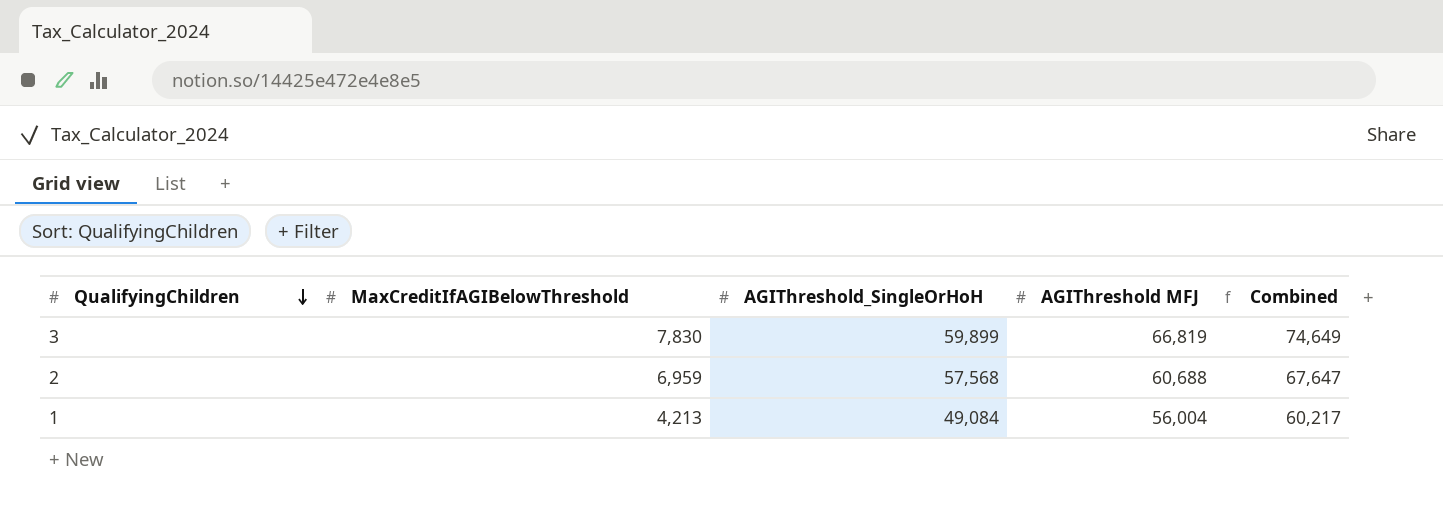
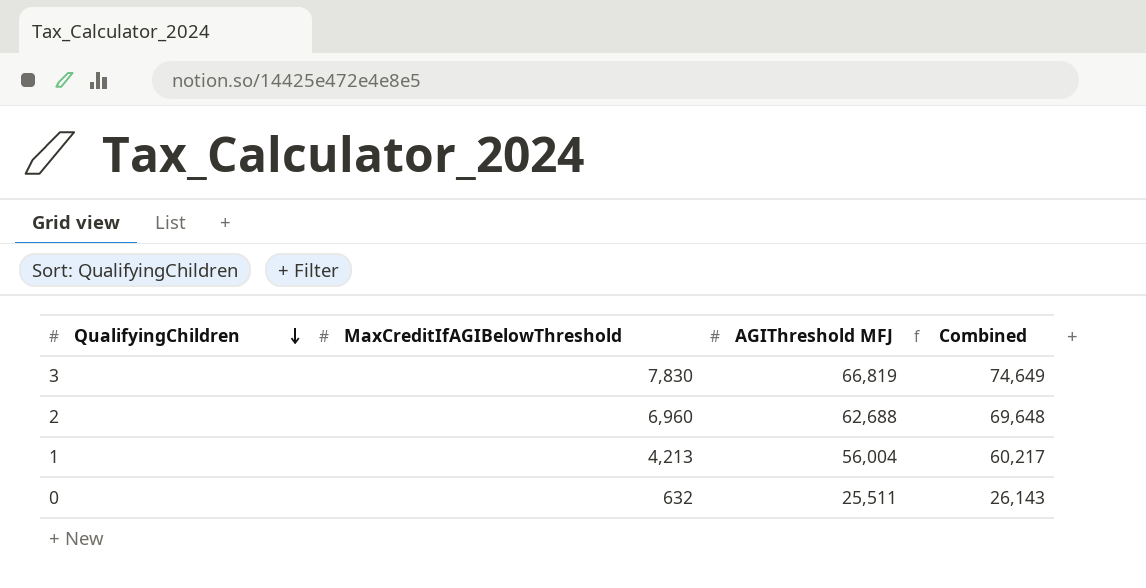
column AGIThreshold_SingleOrHoH | position: 3 -> none
2 | MaxCreditIfAGIBelowThreshold: 6,959 -> 6,960
2 | AGIThreshold MFJ: 60,688 -> 62,688
2 | Combined: 67,647 -> 69,648
row 0: none -> 632 | 25,511 | 26,143

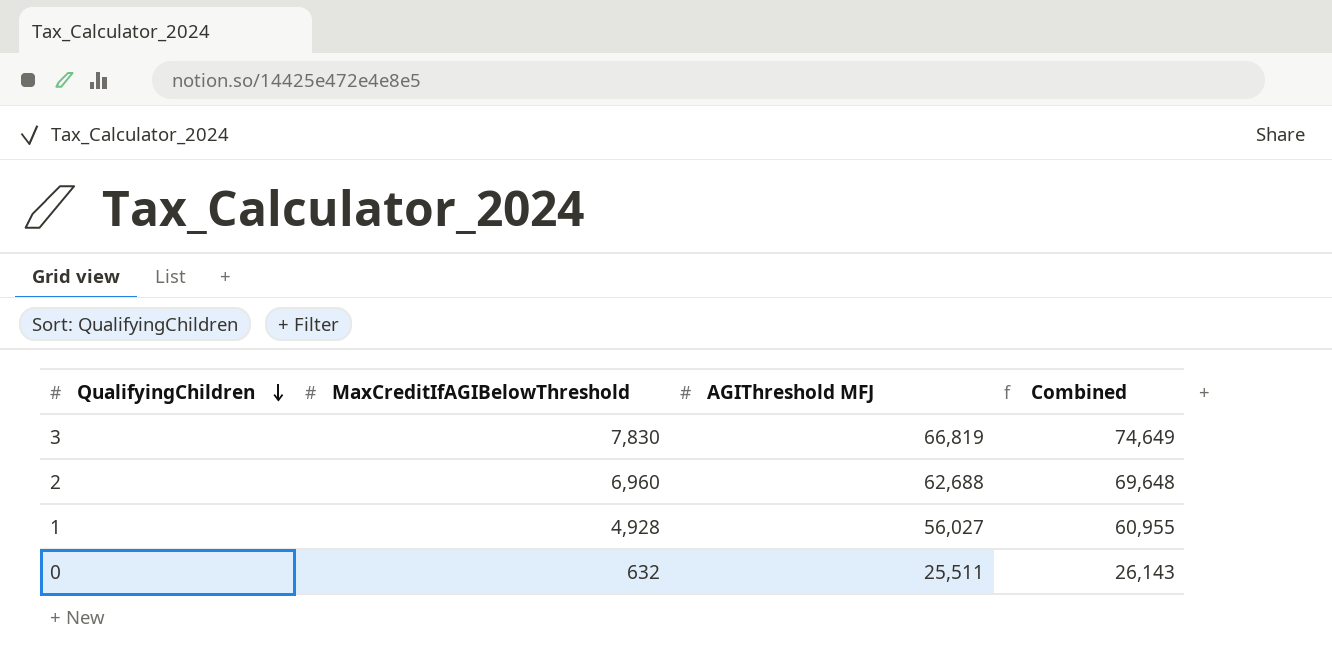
1 | MaxCreditIfAGIBelowThreshold: 4,213 -> 4,928
1 | AGIThreshold MFJ: 56,004 -> 56,027
1 | Combined: 60,217 -> 60,955

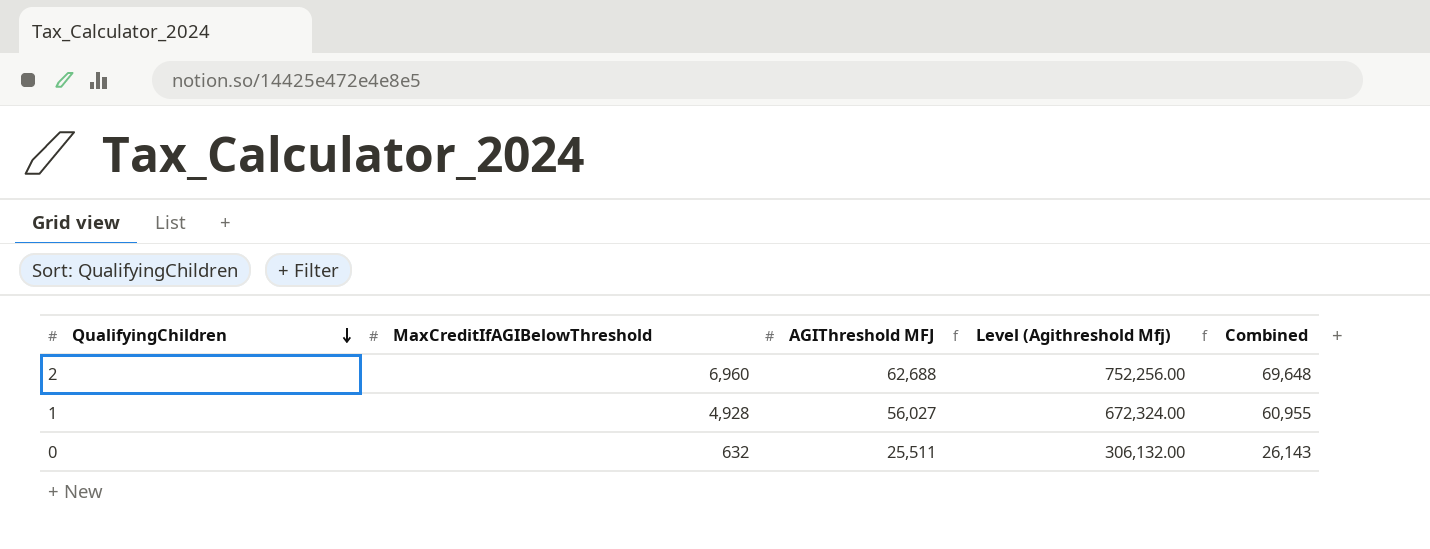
column Level (Agithreshold Mfj) | formula: none -> [AGIThreshold MFJ] * 12
row 3: 7,830 | 66,819 | 74,649 -> none

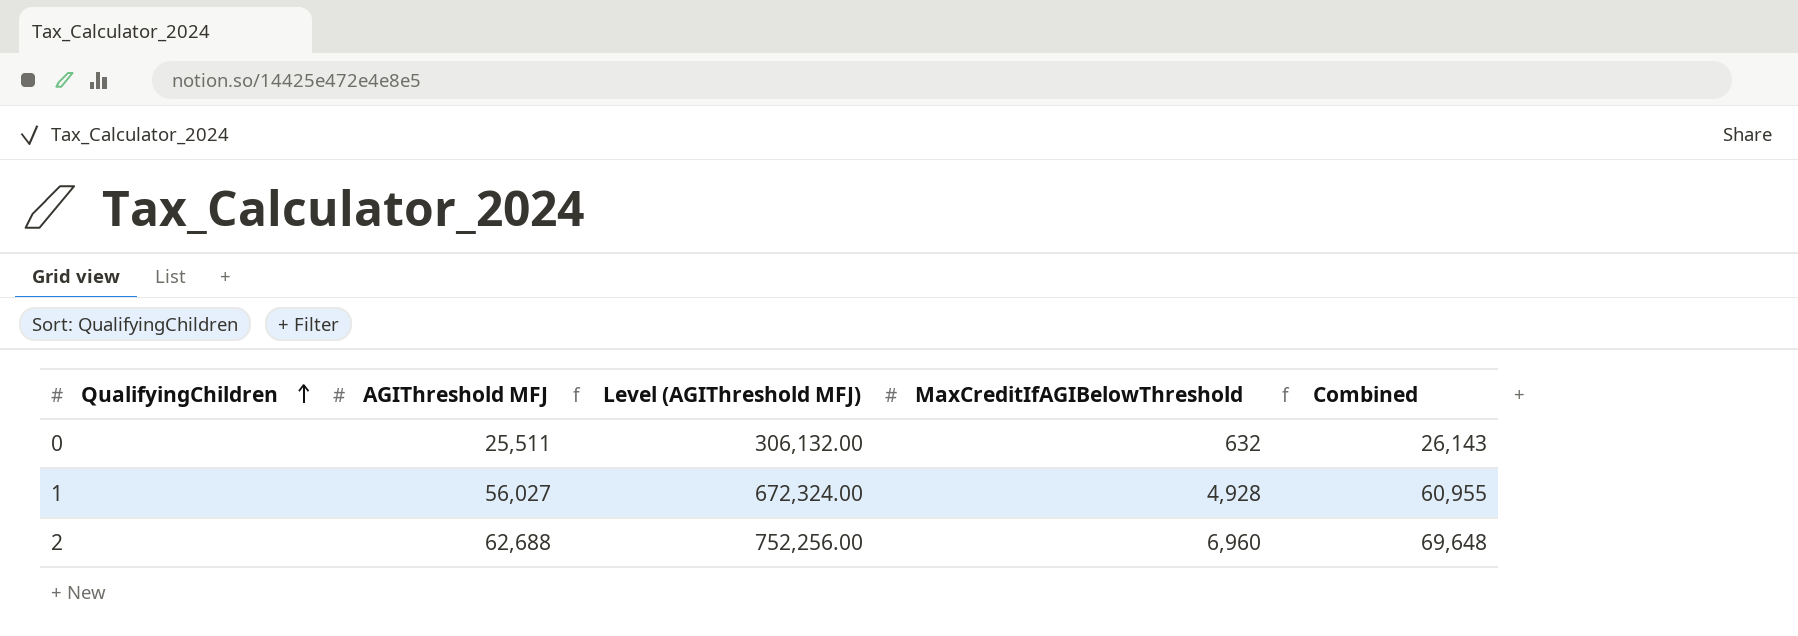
row order: QualifyingChildren descending -> QualifyingChildren ascending
column name: Level (Agithreshold Mfj) -> Level (AGIThreshold MFJ)
column MaxCreditIfAGIBelowThreshold | position: 2 -> 4

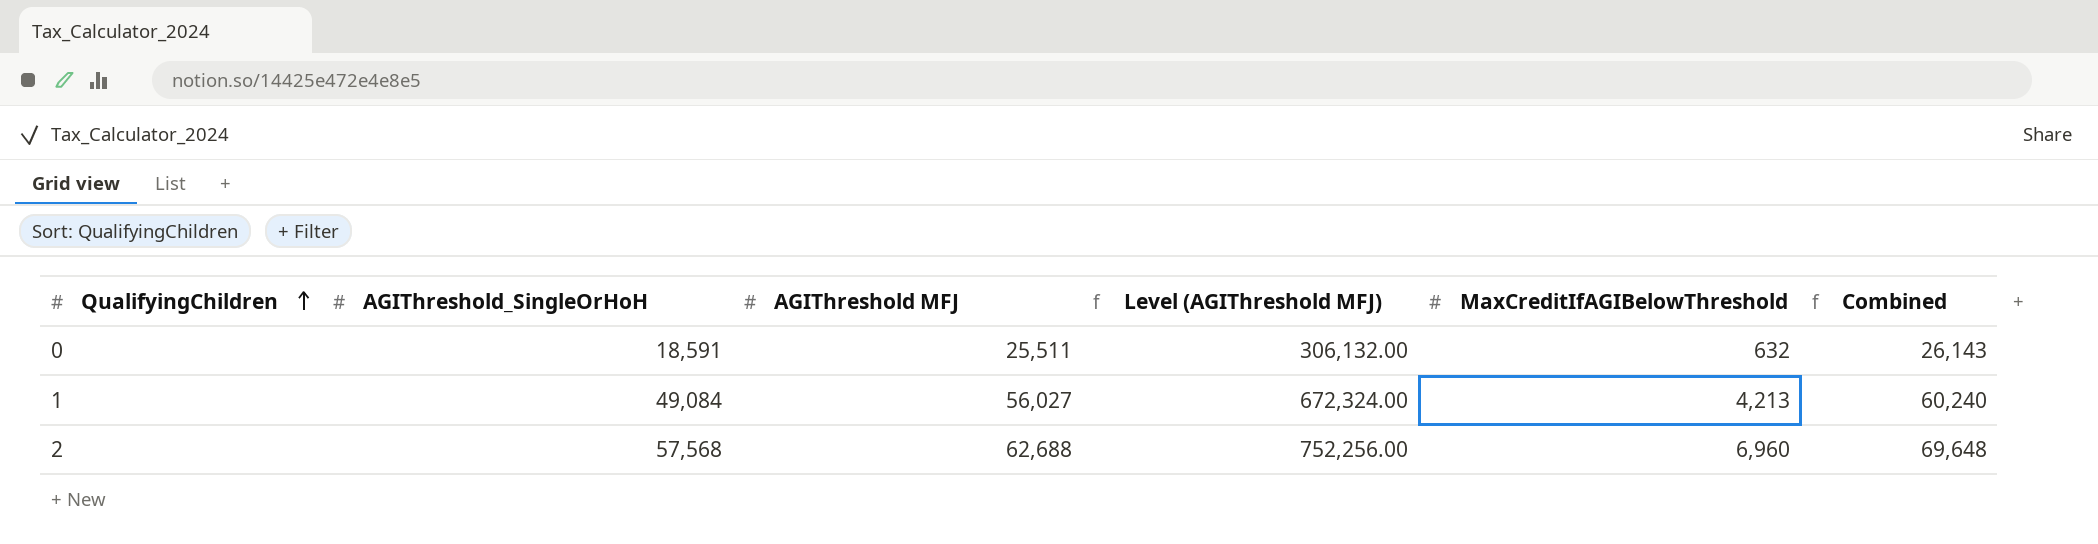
column AGIThreshold_SingleOrHoH | position: none -> 2
1 | MaxCreditIfAGIBelowThreshold: 4,928 -> 4,213
1 | Combined: 60,955 -> 60,240

